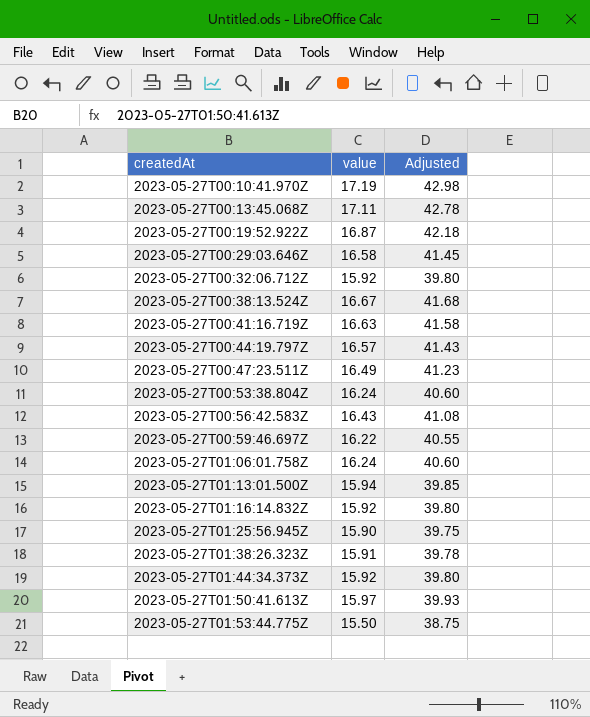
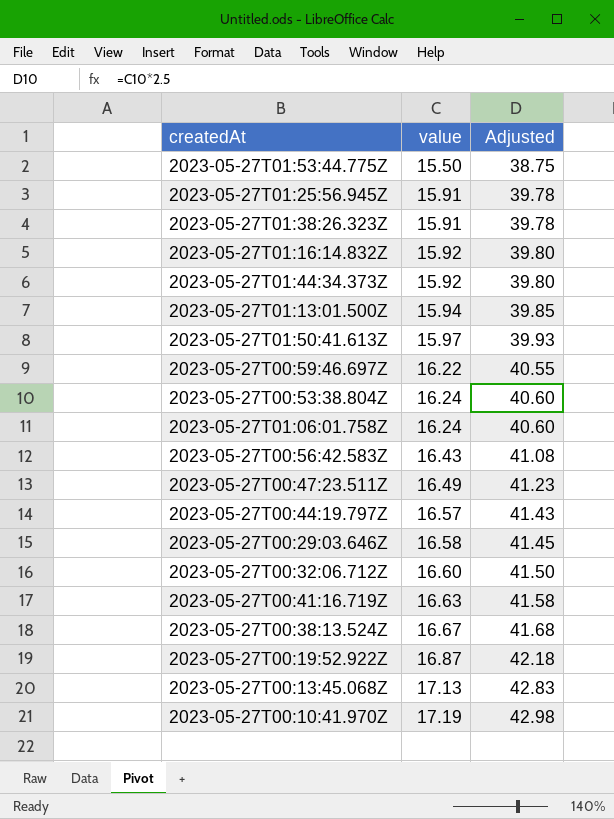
row order: createdAt ascending -> value ascending
2023-05-27T01:25:56.945Z | value: 15.90 -> 15.91
2023-05-27T01:25:56.945Z | Adjusted: 39.75 -> 39.78
2023-05-27T00:32:06.712Z | value: 15.92 -> 16.60
2023-05-27T00:32:06.712Z | Adjusted: 39.80 -> 41.50
2023-05-27T00:13:45.068Z | value: 17.11 -> 17.13
2023-05-27T00:13:45.068Z | Adjusted: 42.78 -> 42.83

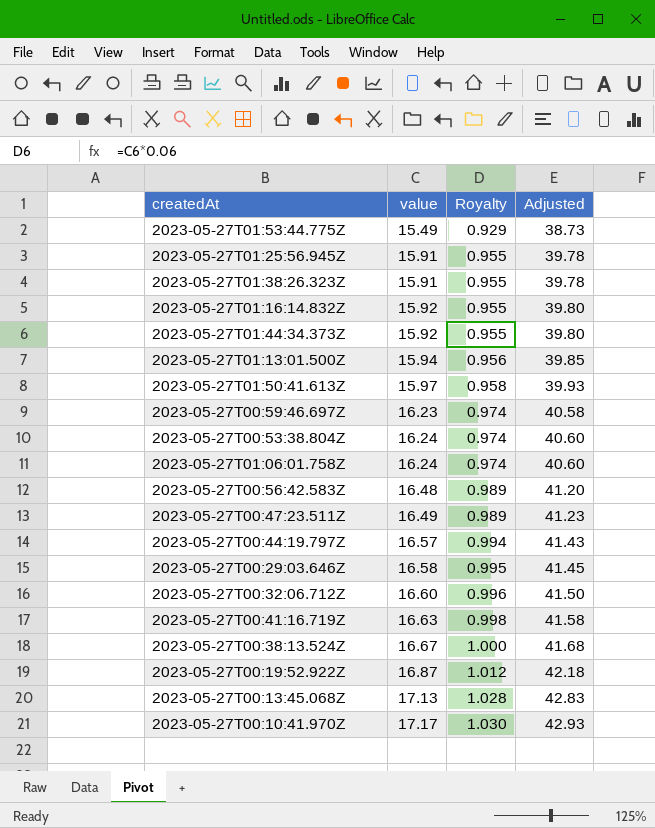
column Royalty | formula: none -> [value] * 0.06
2023-05-27T01:53:44.775Z | value: 15.50 -> 15.49
2023-05-27T01:53:44.775Z | Adjusted: 38.75 -> 38.73
2023-05-27T00:59:46.697Z | value: 16.22 -> 16.23
2023-05-27T00:59:46.697Z | Adjusted: 40.55 -> 40.58
2023-05-27T00:56:42.583Z | value: 16.43 -> 16.48
2023-05-27T00:56:42.583Z | Adjusted: 41.08 -> 41.20
2023-05-27T00:10:41.970Z | value: 17.19 -> 17.17
2023-05-27T00:10:41.970Z | Adjusted: 42.98 -> 42.93

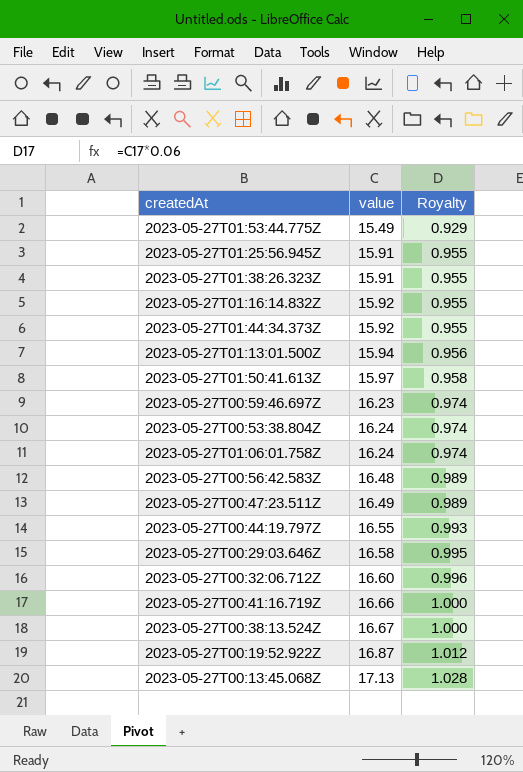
column Adjusted | formula: [value] * 2.5 -> none
row 2023-05-27T00:10:41.970Z: 17.17 | 1.030 | 42.93 -> none
2023-05-27T00:44:19.797Z | value: 16.57 -> 16.55
2023-05-27T00:44:19.797Z | Royalty: 0.994 -> 0.993
2023-05-27T00:41:16.719Z | value: 16.63 -> 16.66
2023-05-27T00:41:16.719Z | Royalty: 0.998 -> 1.000

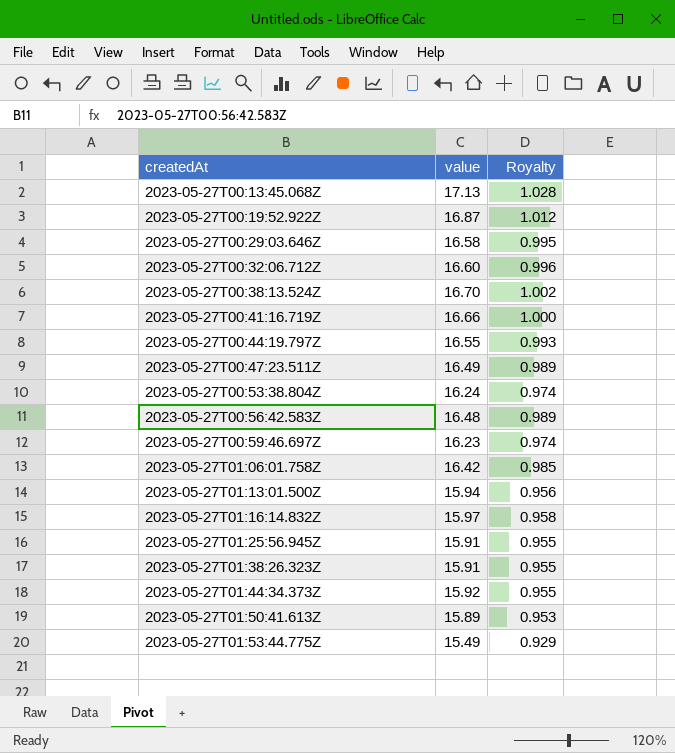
row order: value ascending -> createdAt ascending
2023-05-27T00:38:13.524Z | value: 16.67 -> 16.70
2023-05-27T00:38:13.524Z | Royalty: 1.000 -> 1.002
2023-05-27T01:06:01.758Z | value: 16.24 -> 16.42
2023-05-27T01:06:01.758Z | Royalty: 0.974 -> 0.985
2023-05-27T01:16:14.832Z | value: 15.92 -> 15.97
2023-05-27T01:16:14.832Z | Royalty: 0.955 -> 0.958
2023-05-27T01:50:41.613Z | value: 15.97 -> 15.89
2023-05-27T01:50:41.613Z | Royalty: 0.958 -> 0.953

